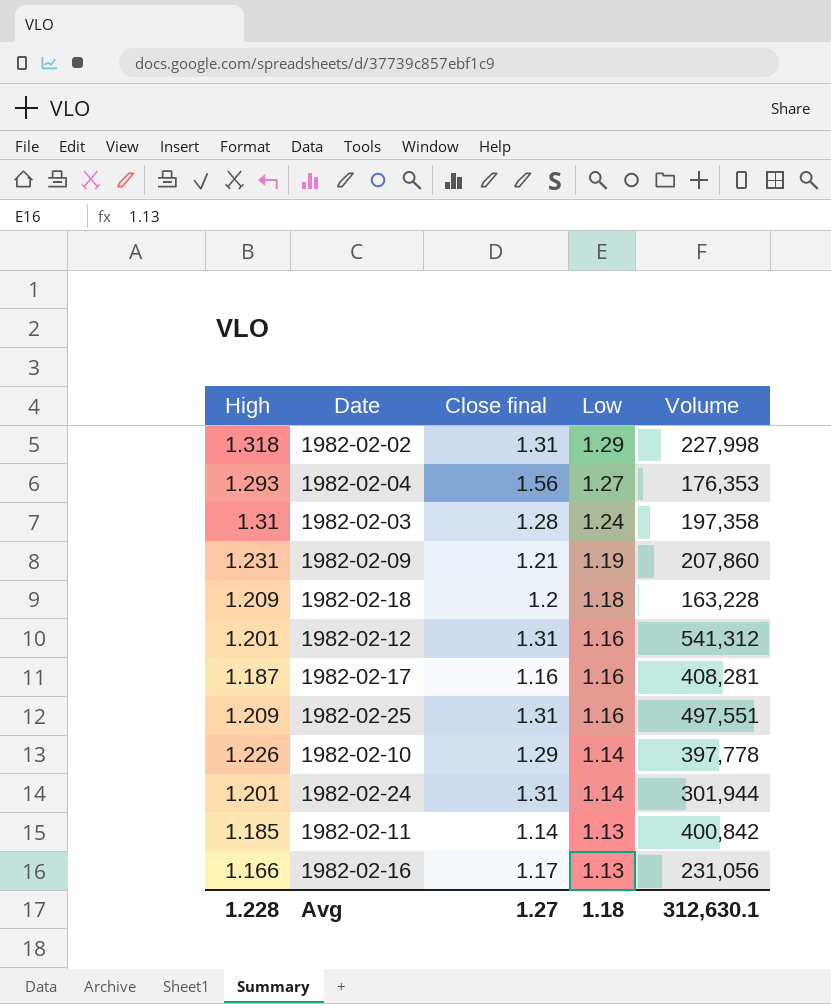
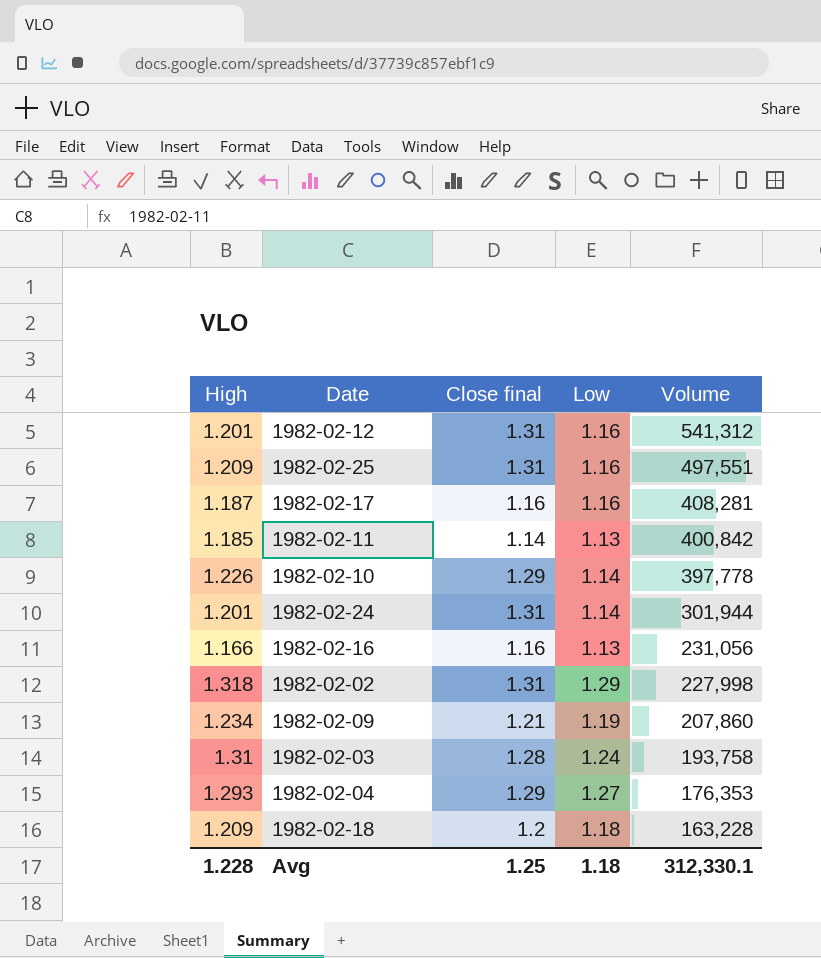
row order: Low descending -> Volume descending
1982-02-16 | Close final: 1.17 -> 1.16
1982-02-09 | High: 1.231 -> 1.234
1982-02-03 | Volume: 197,358 -> 193,758
1982-02-04 | Close final: 1.56 -> 1.29
Avg | Close final: 1.27 -> 1.25
Avg | Volume: 312,630.1 -> 312,330.1

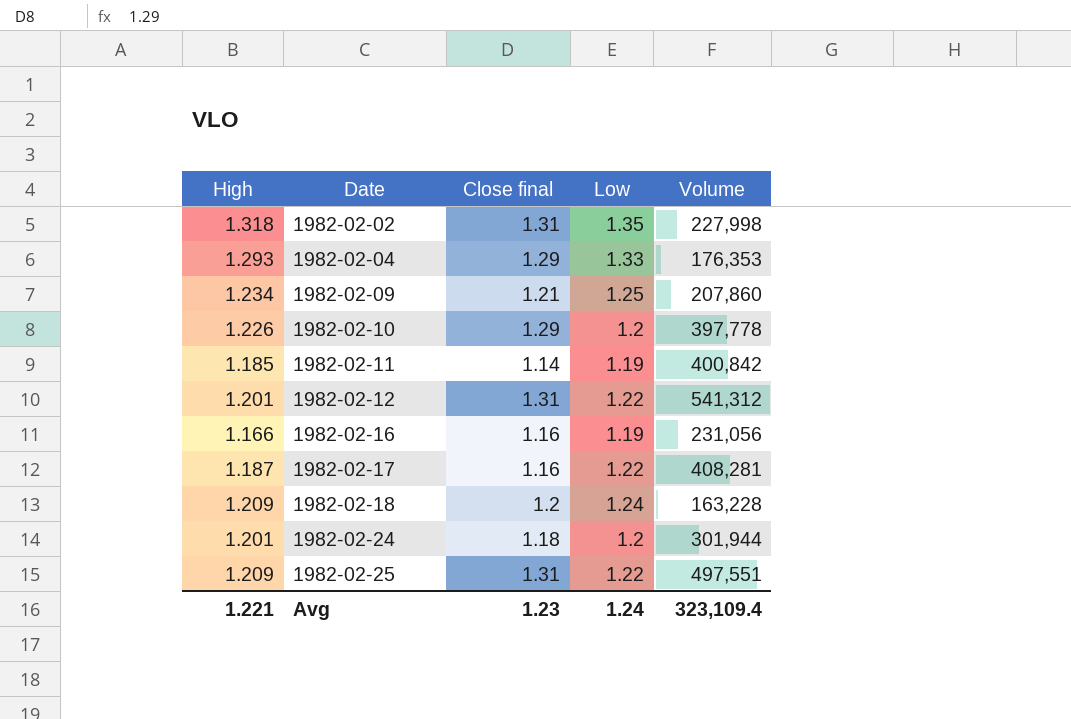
row order: Volume descending -> Date ascending
row 1982-02-03: 1.31 | 1.28 | 1.24 | 193,758 -> none
1982-02-02 | Low: 1.29 -> 1.35
1982-02-04 | Low: 1.27 -> 1.33
1982-02-09 | Low: 1.19 -> 1.25
1982-02-10 | Low: 1.14 -> 1.2
1982-02-11 | Low: 1.13 -> 1.19
1982-02-12 | Low: 1.16 -> 1.22
1982-02-16 | Low: 1.13 -> 1.19
1982-02-17 | Low: 1.16 -> 1.22
1982-02-18 | Low: 1.18 -> 1.24
1982-02-24 | Close final: 1.31 -> 1.18
1982-02-24 | Low: 1.14 -> 1.2
1982-02-25 | Low: 1.16 -> 1.22
Avg | High: 1.228 -> 1.221
Avg | Close final: 1.25 -> 1.23
Avg | Low: 1.18 -> 1.24
Avg | Volume: 312,330.1 -> 323,109.4

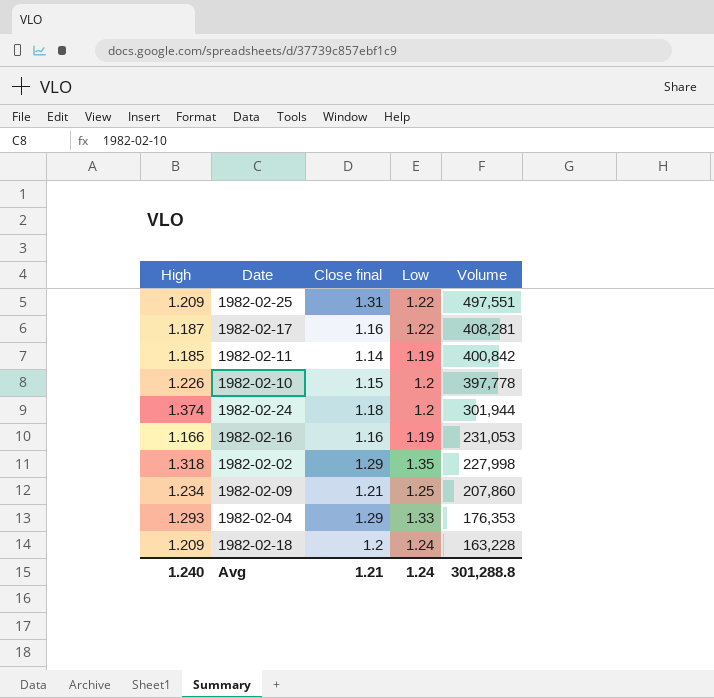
row order: Date ascending -> Volume descending
row 1982-02-12: 1.201 | 1.31 | 1.22 | 541,312 -> none
1982-02-10 | Close final: 1.29 -> 1.15
1982-02-24 | High: 1.201 -> 1.374
1982-02-16 | Volume: 231,056 -> 231,053
1982-02-02 | Close final: 1.31 -> 1.29
Avg | High: 1.221 -> 1.240
Avg | Close final: 1.23 -> 1.21
Avg | Volume: 323,109.4 -> 301,288.8

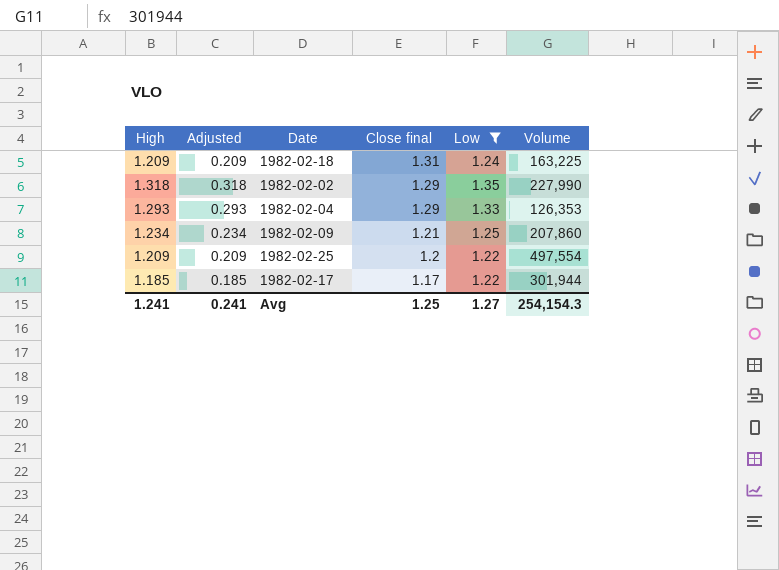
filter: none -> Low >= 1.22
row order: Volume descending -> Close final descending
column Adjusted | formula: none -> [High] - 1
1982-02-18 | Close final: 1.2 -> 1.31
1982-02-18 | Volume: 163,228 -> 163,225
1982-02-02 | Volume: 227,998 -> 227,990
1982-02-04 | Volume: 176,353 -> 126,353
1982-02-25 | Close final: 1.31 -> 1.2
1982-02-25 | Volume: 497,551 -> 497,554
1982-02-17 | High: 1.187 -> 1.185
1982-02-17 | Close final: 1.16 -> 1.17
1982-02-17 | Volume: 408,281 -> 301,944
Avg | High: 1.240 -> 1.241
Avg | Close final: 1.21 -> 1.25
Avg | Low: 1.24 -> 1.27
Avg | Volume: 301,288.8 -> 254,154.3

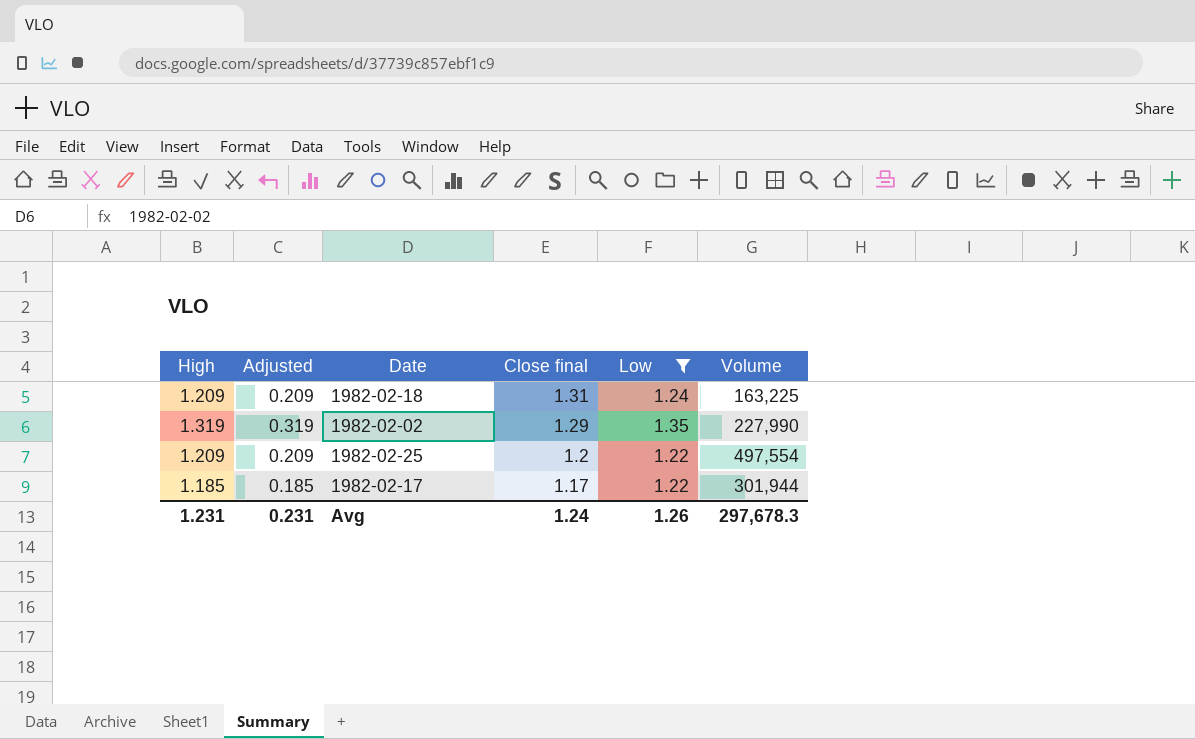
row 1982-02-04: 1.293 | 0.293 | 1.29 | 1.33 | 126,353 -> none
row 1982-02-09: 1.234 | 0.234 | 1.21 | 1.25 | 207,860 -> none
1982-02-02 | High: 1.318 -> 1.319
1982-02-02 | Adjusted: 0.318 -> 0.319
Avg | High: 1.241 -> 1.231
Avg | Adjusted: 0.241 -> 0.231
Avg | Close final: 1.25 -> 1.24
Avg | Low: 1.27 -> 1.26
Avg | Volume: 254,154.3 -> 297,678.3

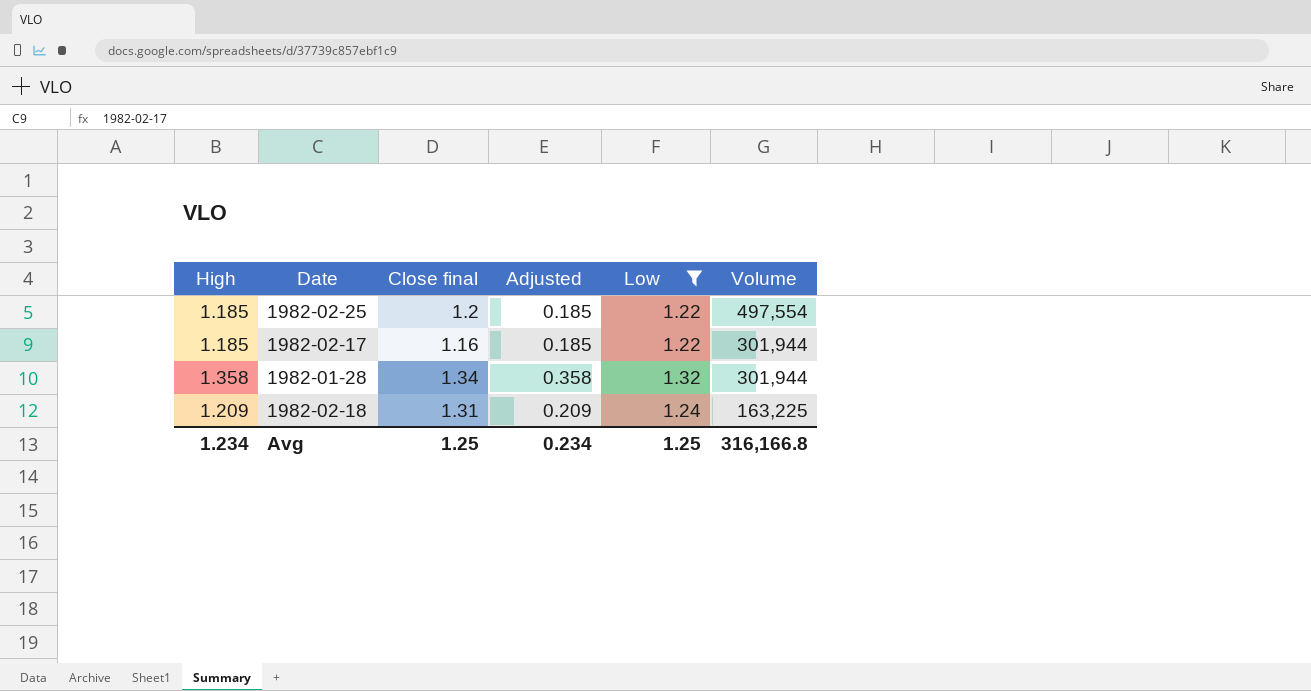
row order: Close final descending -> Volume descending
column Adjusted | position: 2 -> 4
row 1982-02-02: 1.319 | 0.319 | 1.29 | 1.35 | 227,990 -> none
1982-02-25 | High: 1.209 -> 1.185
1982-02-25 | Adjusted: 0.209 -> 0.185
1982-02-17 | Close final: 1.17 -> 1.16
row 1982-01-28: none -> 1.358 | 1.34 | 0.358 | 1.32 | 301,944
Avg | High: 1.231 -> 1.234
Avg | Close final: 1.24 -> 1.25
Avg | Adjusted: 0.231 -> 0.234
Avg | Low: 1.26 -> 1.25
Avg | Volume: 297,678.3 -> 316,166.8

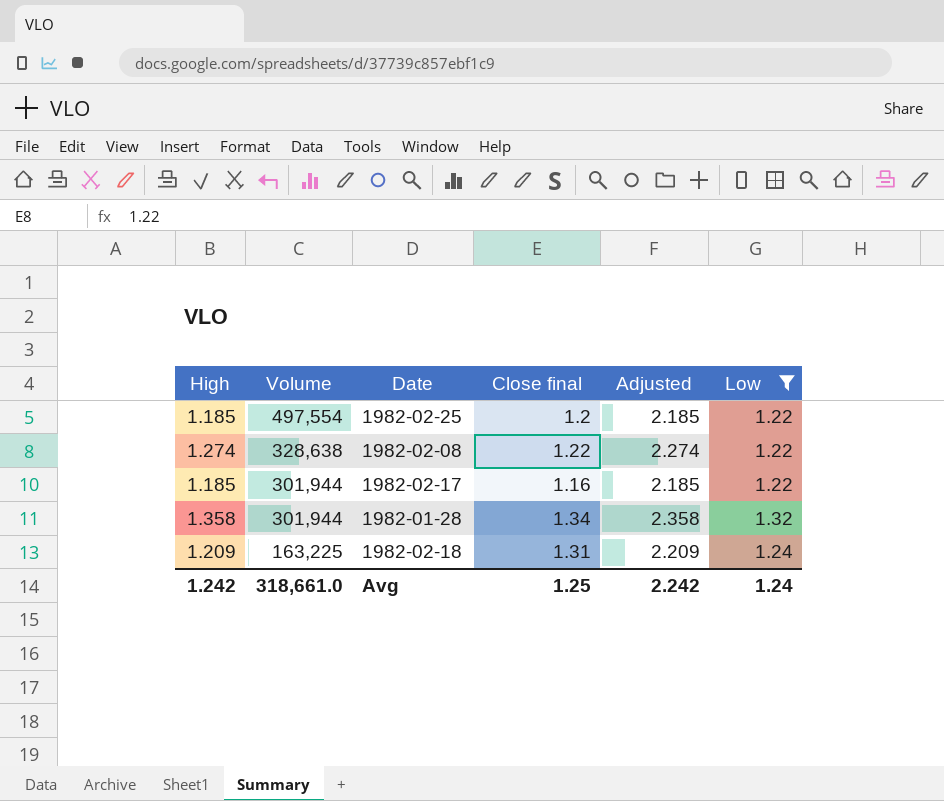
column Volume | position: 6 -> 2
column Adjusted | formula: [High] - 1 -> [High] + 1
row 1982-02-08: none -> 1.274 | 328,638 | 1.22 | 2.274 | 1.22
Avg | High: 1.234 -> 1.242
Avg | Volume: 316,166.8 -> 318,661.0
Avg | Adjusted: 0.234 -> 2.242
Avg | Low: 1.25 -> 1.24

